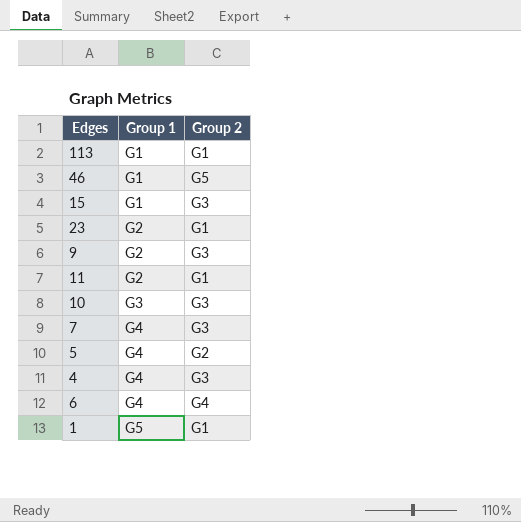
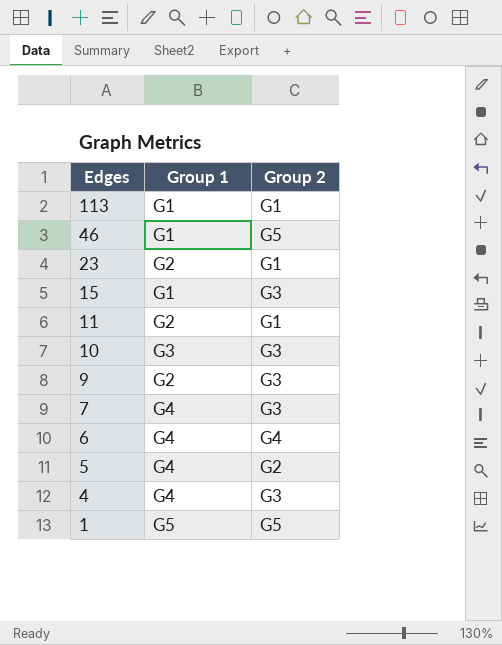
row order: Group 1 ascending -> Edges descending
1 | Group 2: G1 -> G5

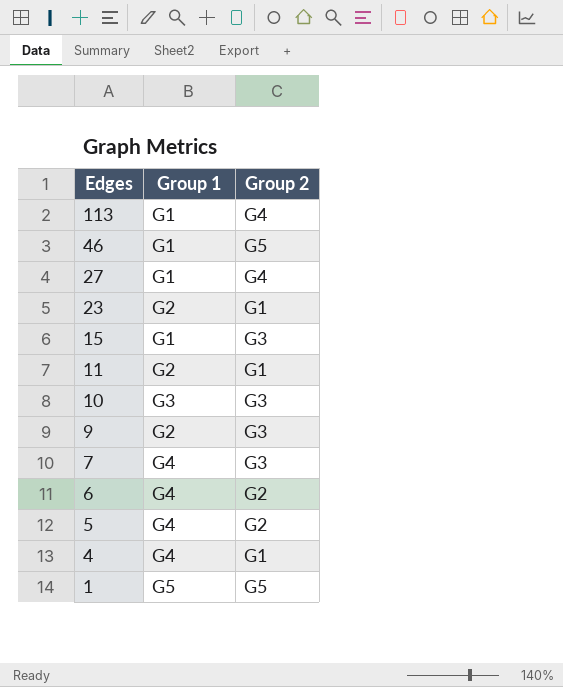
113 | Group 2: G1 -> G4
row 27: none -> G1 | G4
6 | Group 2: G4 -> G2
4 | Group 2: G3 -> G1

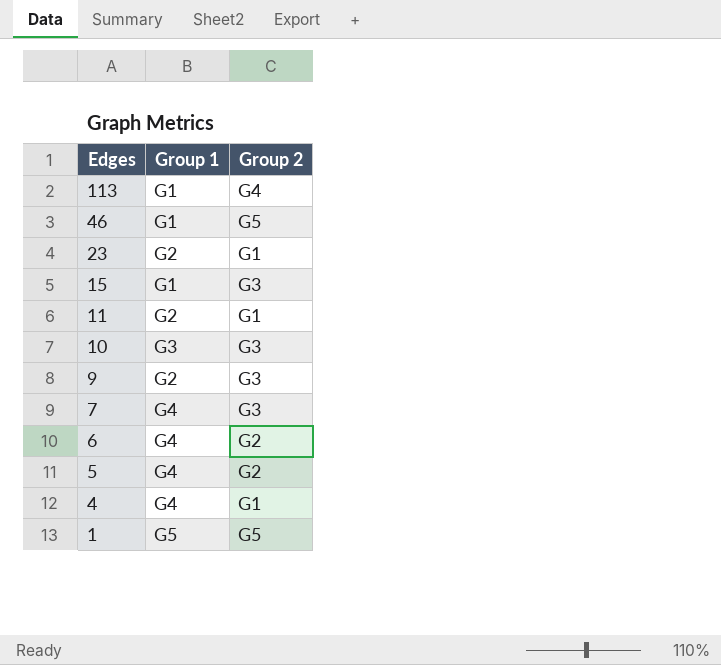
row 27: G1 | G4 -> none

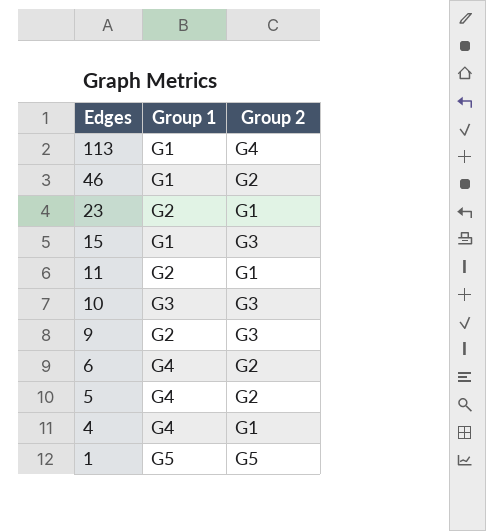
row 7: G4 | G3 -> none
46 | Group 2: G5 -> G2

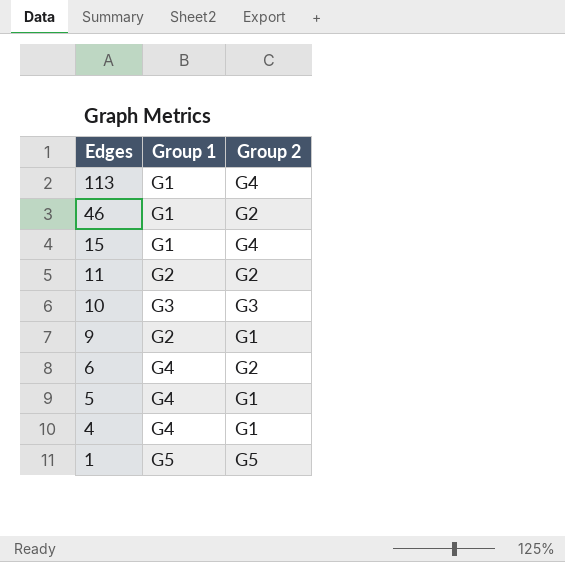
row 23: G2 | G1 -> none
15 | Group 2: G3 -> G4
11 | Group 2: G1 -> G2
9 | Group 2: G3 -> G1
5 | Group 2: G2 -> G1

